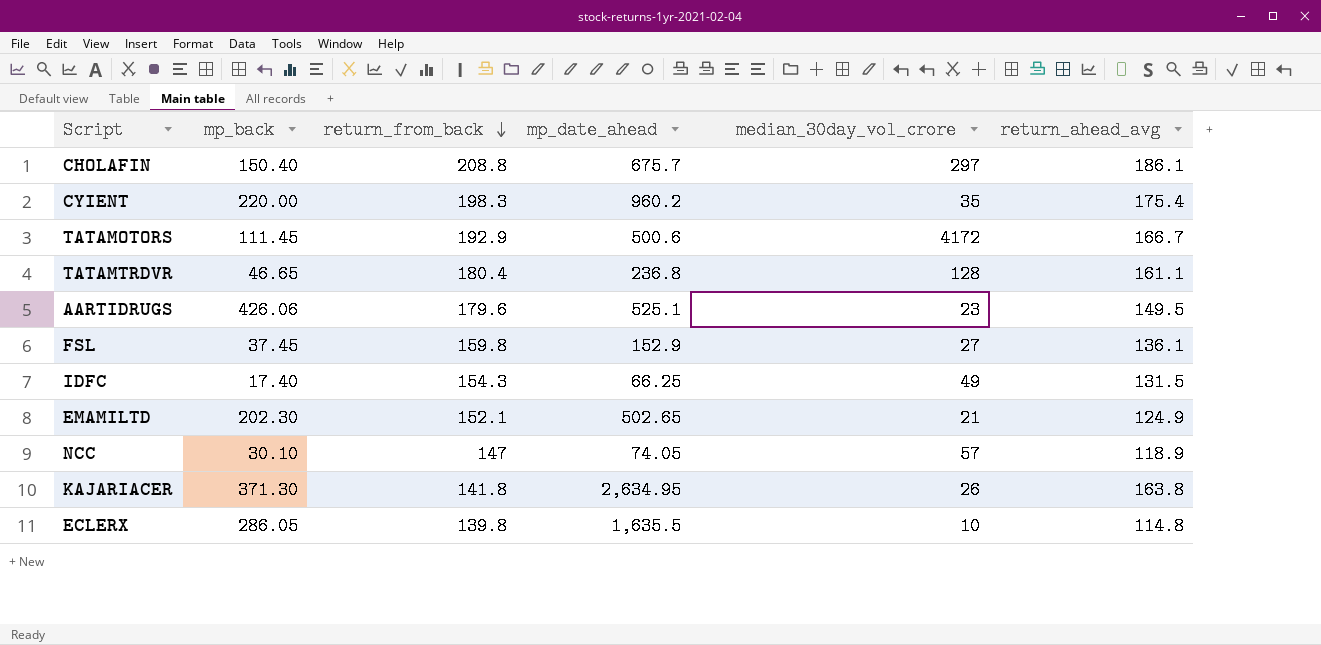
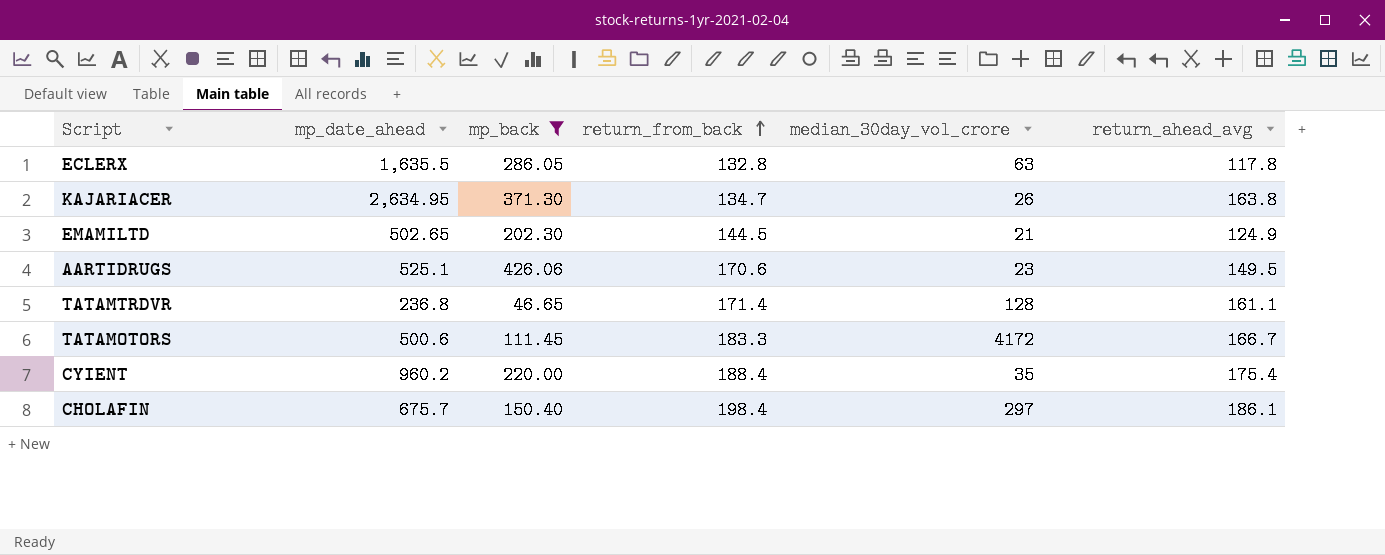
filter: none -> mp_back >= 46.65
row order: return_from_back descending -> return_from_back ascending
column mp_date_ahead | position: 4 -> 2
ECLERX | return_from_back: 139.8 -> 132.8
ECLERX | median_30day_vol_crore: 10 -> 63
ECLERX | return_ahead_avg: 114.8 -> 117.8
KAJARIACER | return_from_back: 141.8 -> 134.7
EMAMILTD | return_from_back: 152.1 -> 144.5
AARTIDRUGS | return_from_back: 179.6 -> 170.6
TATAMTRDVR | return_from_back: 180.4 -> 171.4
TATAMOTORS | return_from_back: 192.9 -> 183.3
CYIENT | return_from_back: 198.3 -> 188.4
CHOLAFIN | return_from_back: 208.8 -> 198.4

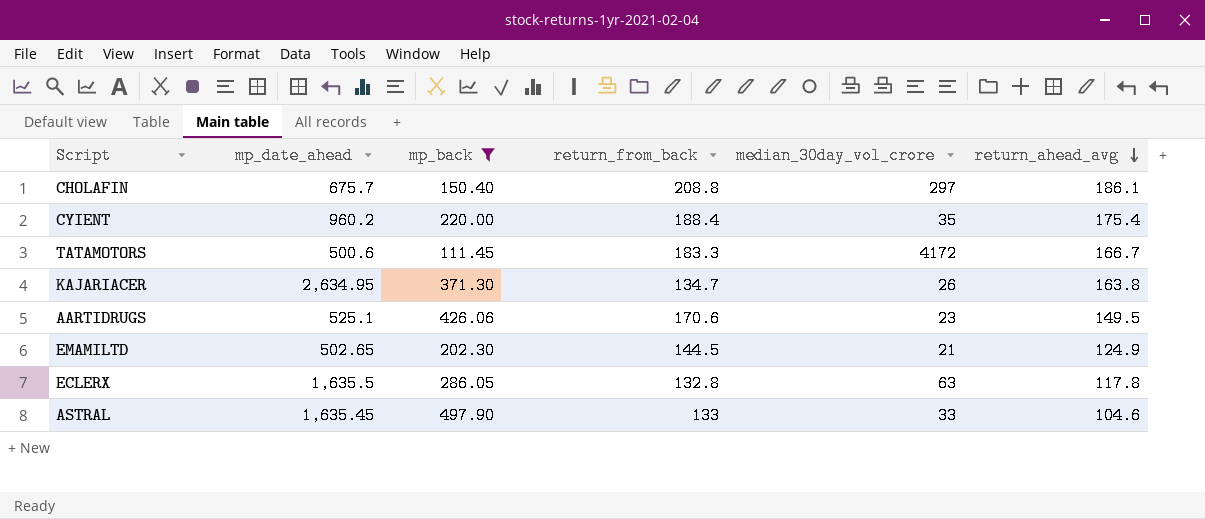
row order: return_from_back ascending -> return_ahead_avg descending
row TATAMTRDVR: 236.8 | 46.65 | 171.4 | 128 | 161.1 -> none
CHOLAFIN | return_from_back: 198.4 -> 208.8
row ASTRAL: none -> 1,635.45 | 497.90 | 133 | 33 | 104.6

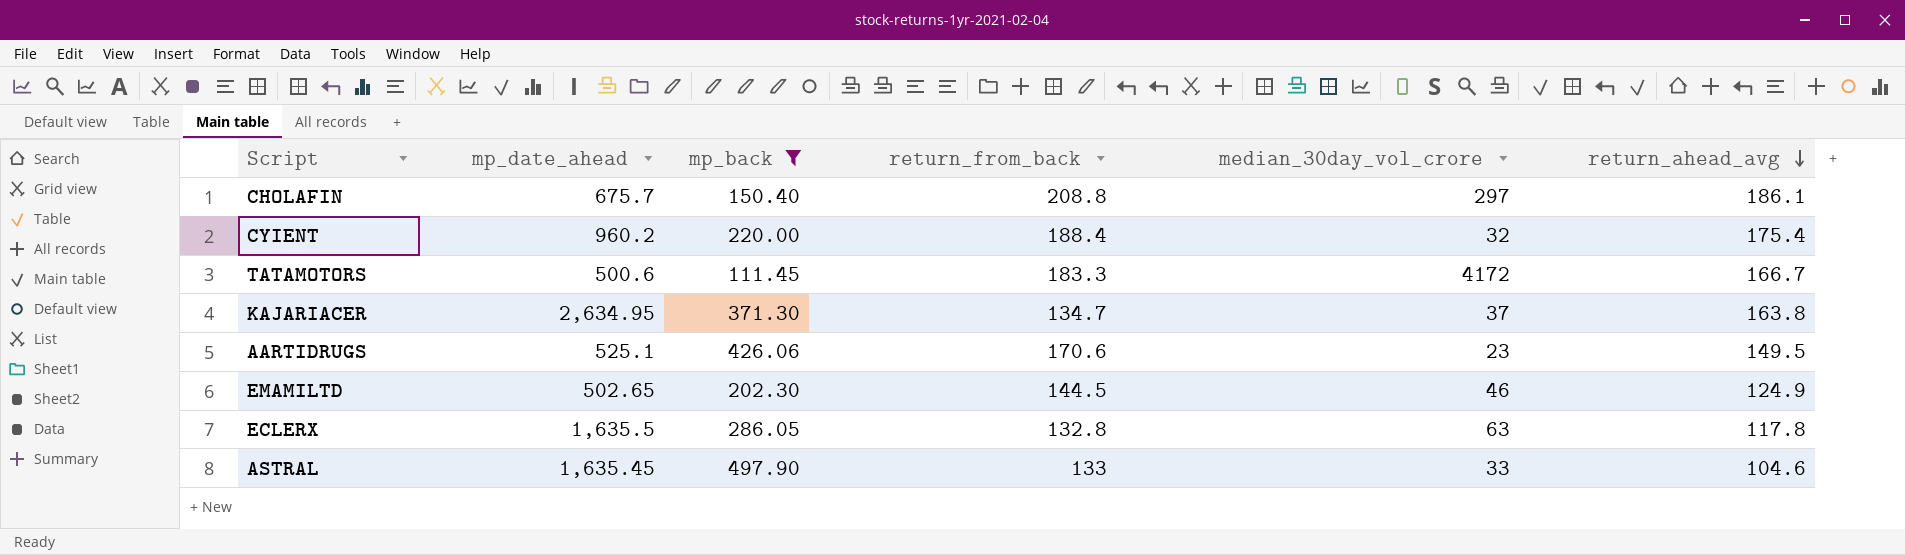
CYIENT | median_30day_vol_crore: 35 -> 32
KAJARIACER | median_30day_vol_crore: 26 -> 37
EMAMILTD | median_30day_vol_crore: 21 -> 46

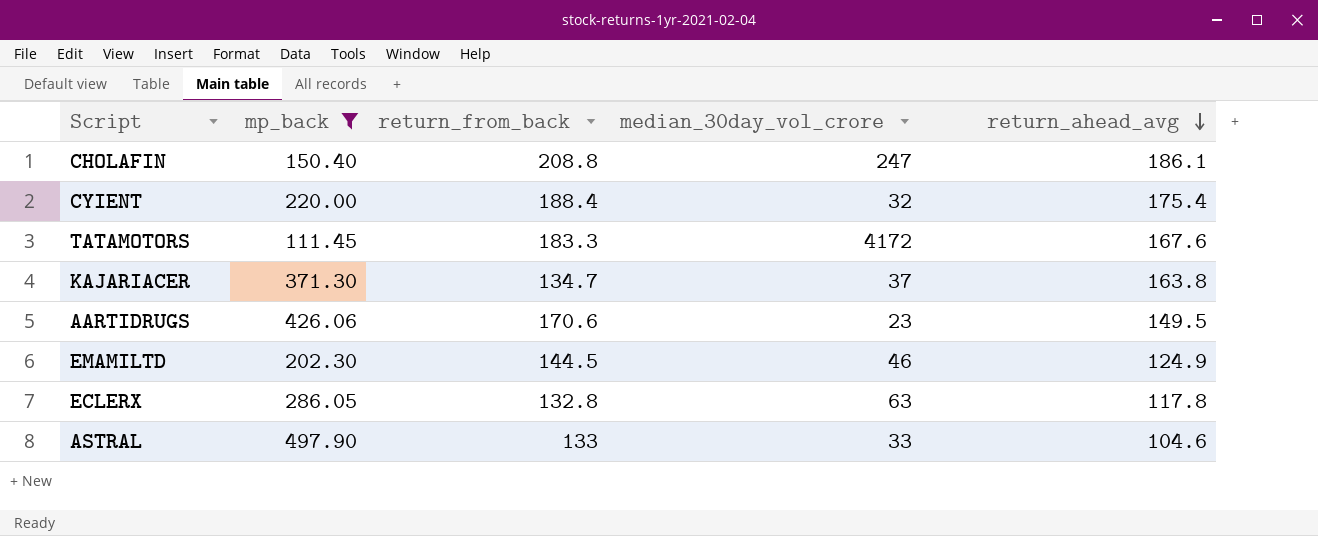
column mp_date_ahead | position: 2 -> none
CHOLAFIN | median_30day_vol_crore: 297 -> 247
TATAMOTORS | return_ahead_avg: 166.7 -> 167.6

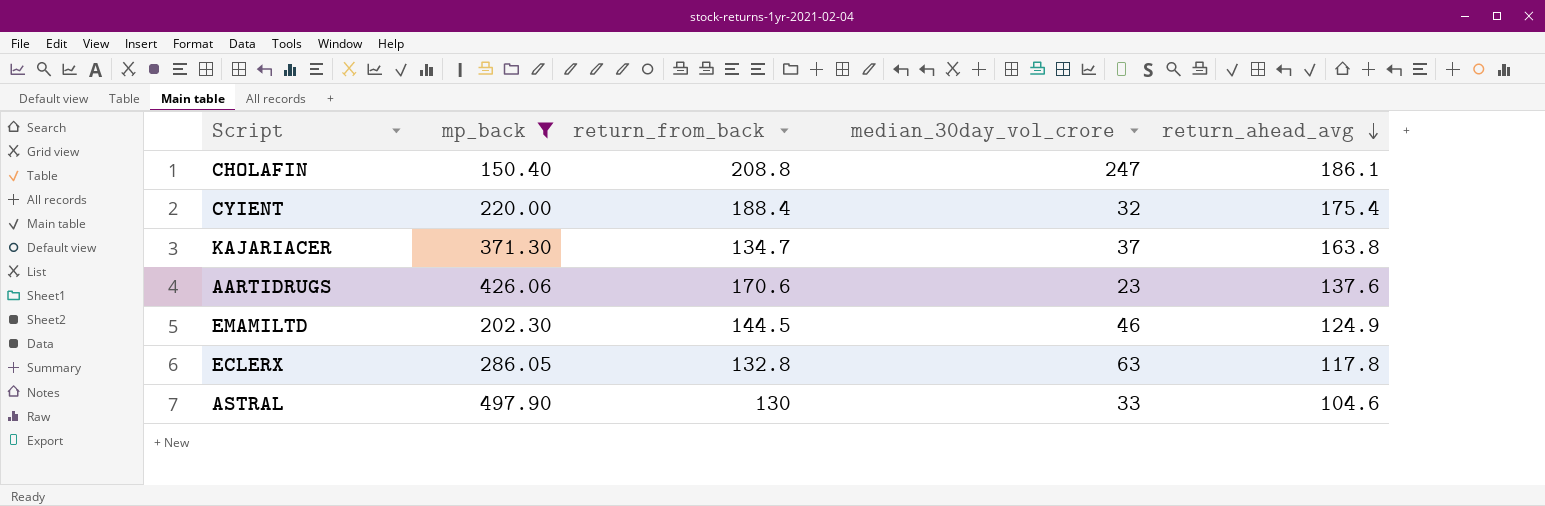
row TATAMOTORS: 111.45 | 183.3 | 4172 | 167.6 -> none
AARTIDRUGS | return_ahead_avg: 149.5 -> 137.6
ASTRAL | return_from_back: 133 -> 130

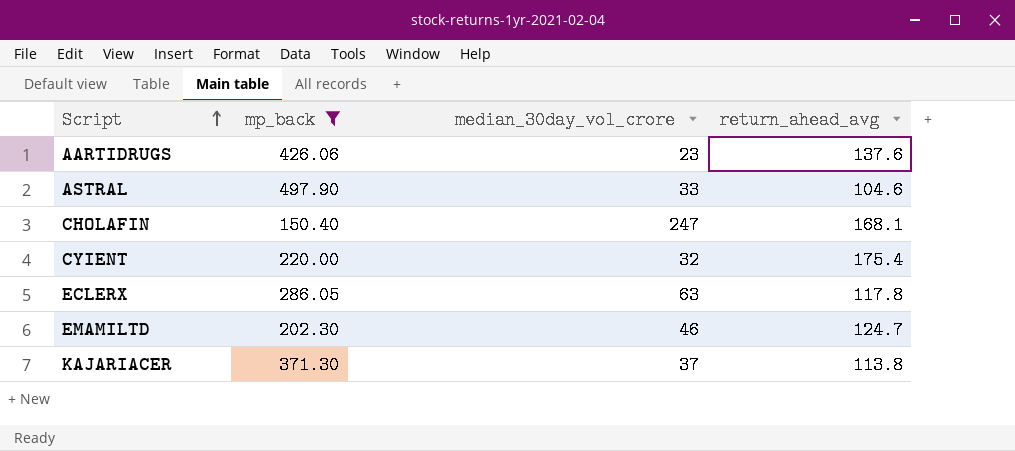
row order: return_ahead_avg descending -> Script ascending
column return_from_back | position: 3 -> none
CHOLAFIN | return_ahead_avg: 186.1 -> 168.1
EMAMILTD | return_ahead_avg: 124.9 -> 124.7
KAJARIACER | return_ahead_avg: 163.8 -> 113.8

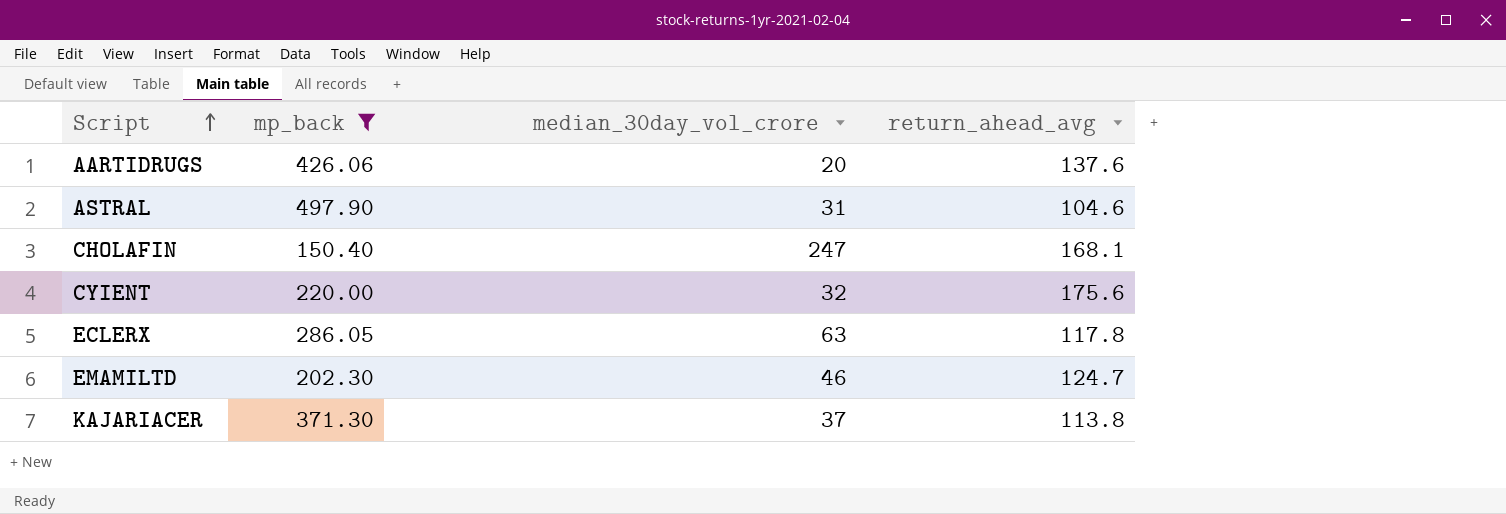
AARTIDRUGS | median_30day_vol_crore: 23 -> 20
ASTRAL | median_30day_vol_crore: 33 -> 31
CYIENT | return_ahead_avg: 175.4 -> 175.6

